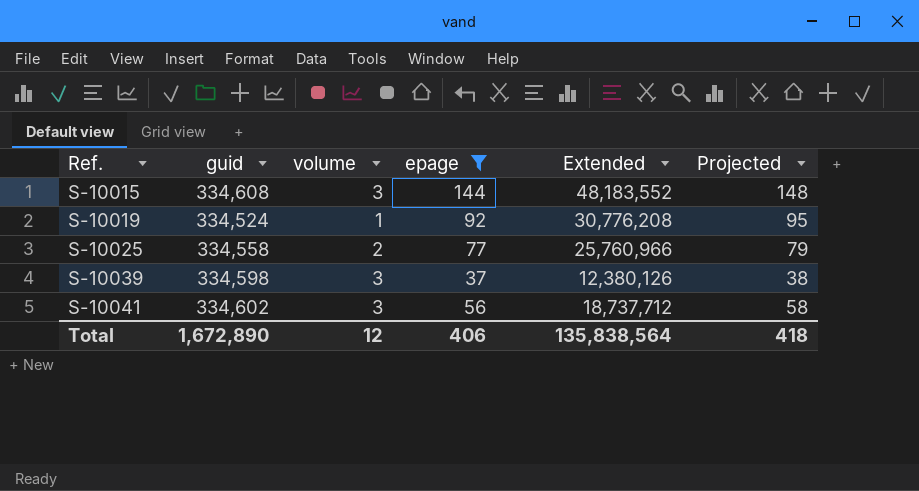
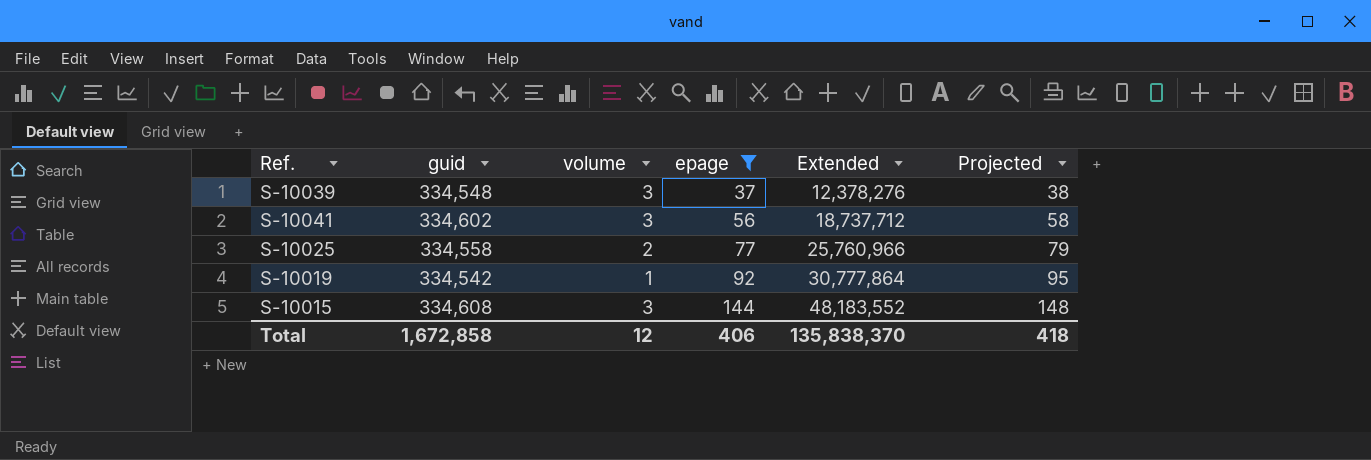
row order: Ref. ascending -> epage ascending
S-10039 | guid: 334,598 -> 334,548
S-10039 | Extended: 12,380,126 -> 12,378,276
S-10019 | guid: 334,524 -> 334,542
S-10019 | Extended: 30,776,208 -> 30,777,864
Total | guid: 1,672,890 -> 1,672,858
Total | Extended: 135,838,564 -> 135,838,370

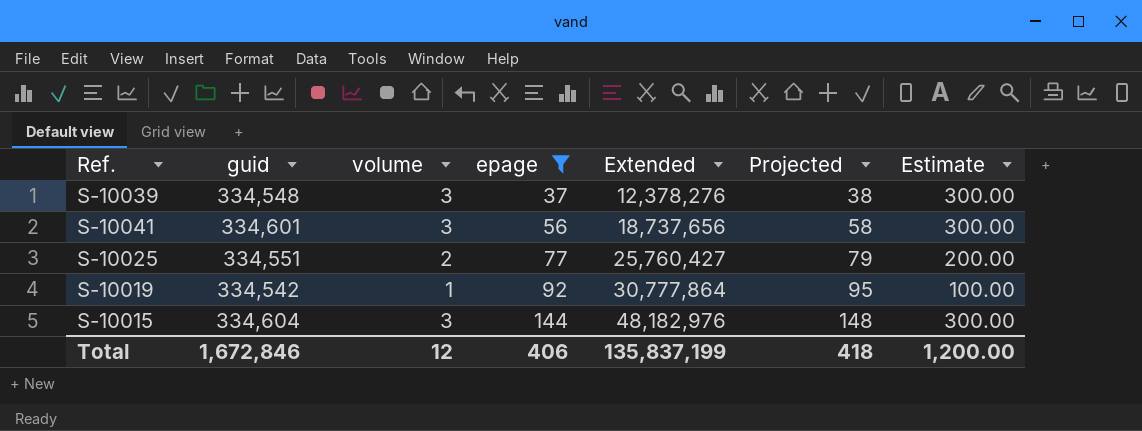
column Estimate | formula: none -> [volume] * 100
S-10041 | guid: 334,602 -> 334,601
S-10041 | Extended: 18,737,712 -> 18,737,656
S-10025 | guid: 334,558 -> 334,551
S-10025 | Extended: 25,760,966 -> 25,760,427
S-10015 | guid: 334,608 -> 334,604
S-10015 | Extended: 48,183,552 -> 48,182,976
Total | guid: 1,672,858 -> 1,672,846
Total | Extended: 135,838,370 -> 135,837,199

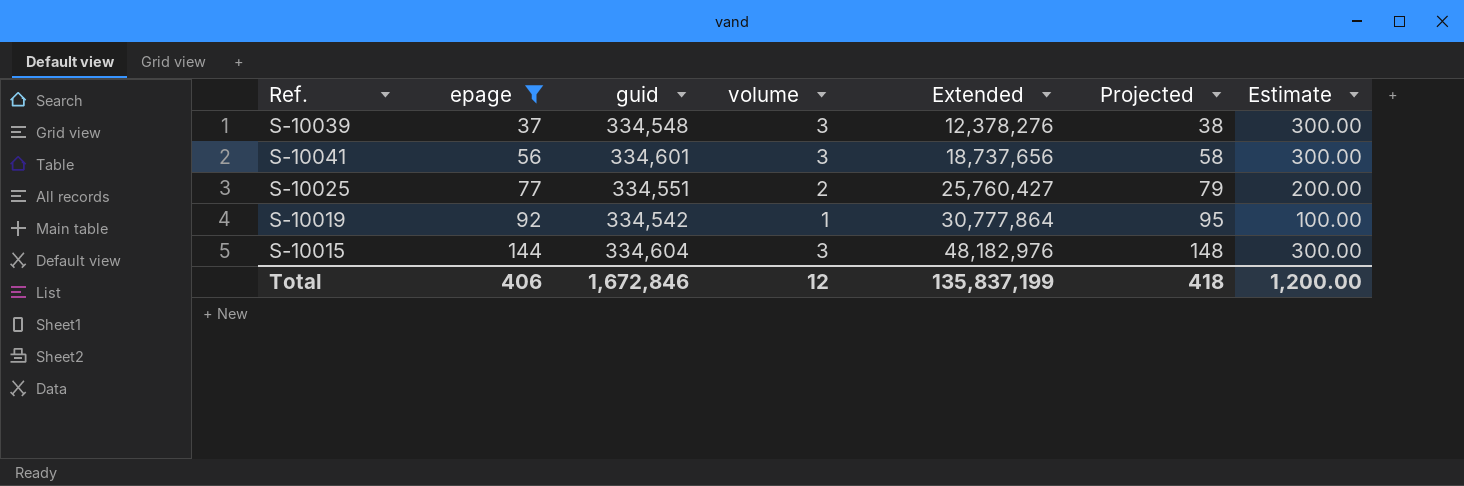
column epage | position: 4 -> 2

